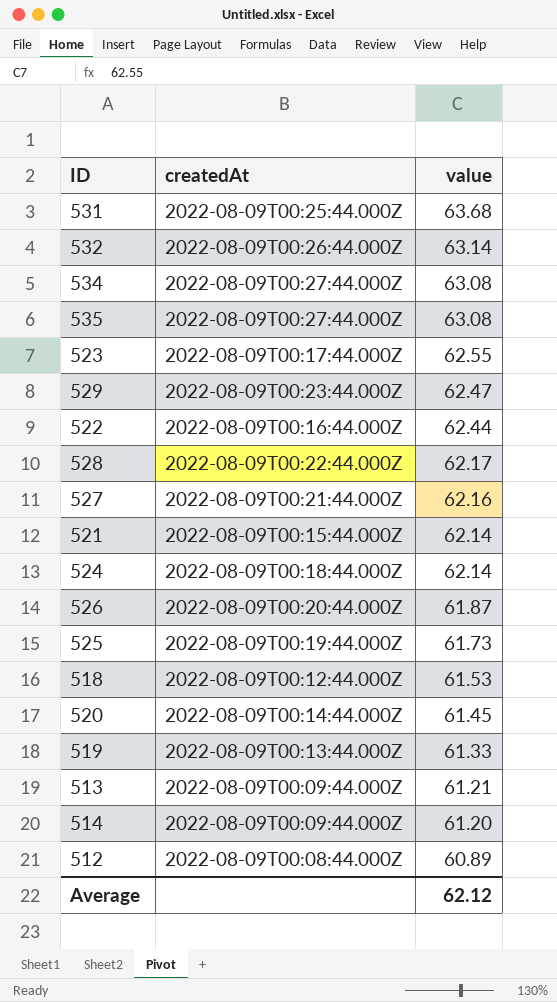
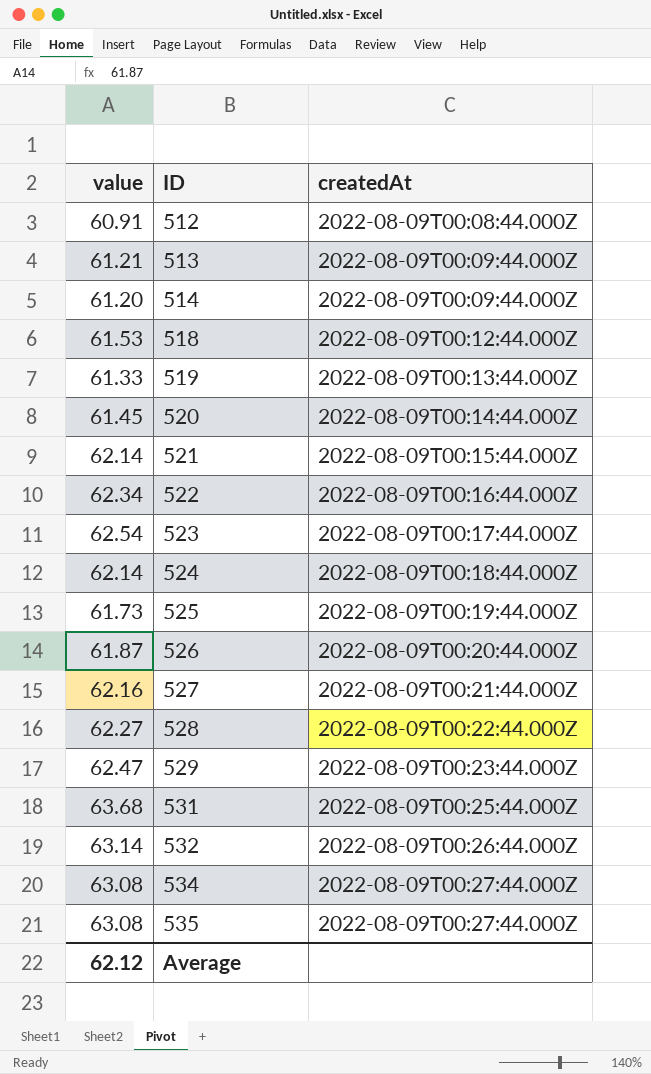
row order: value descending -> ID ascending
column value | position: 3 -> 1
512 | value: 60.89 -> 60.91
522 | value: 62.44 -> 62.34
523 | value: 62.55 -> 62.54
528 | value: 62.17 -> 62.27

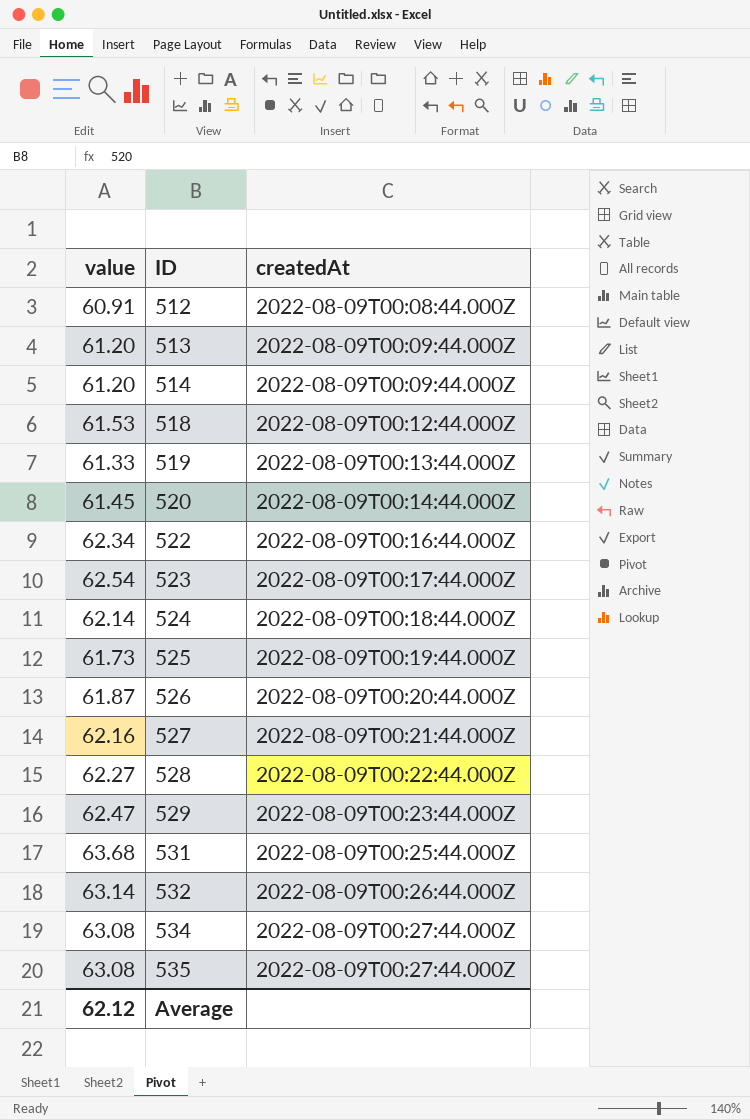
row 521: 62.14 | 2022-08-09T00:15:44.000Z -> none
513 | value: 61.21 -> 61.20

